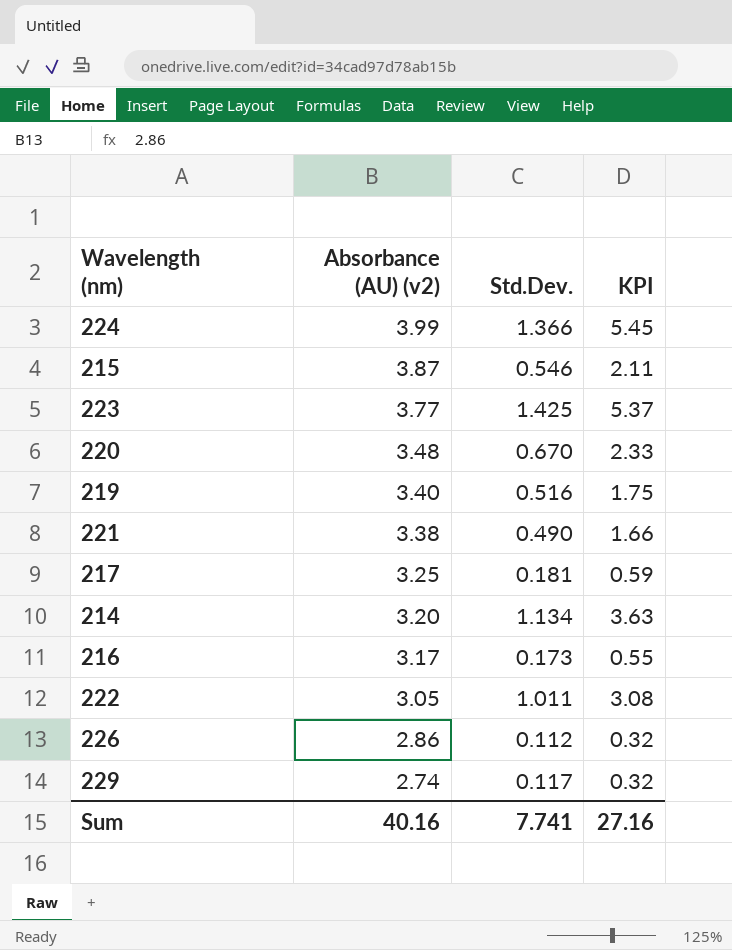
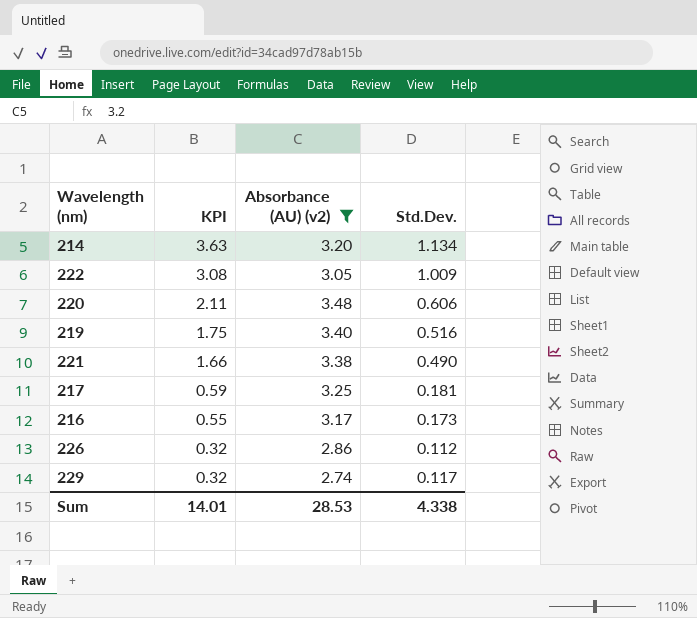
filter: none -> Absorbance (AU) (v2) <= 3.48
row order: Absorbance (AU) (v2) descending -> KPI descending
column KPI | position: 4 -> 2
222 | Std.Dev.: 1.011 -> 1.009
220 | KPI: 2.33 -> 2.11
220 | Std.Dev.: 0.670 -> 0.606
Sum | KPI: 27.16 -> 14.01
Sum | Absorbance (AU) (v2): 40.16 -> 28.53
Sum | Std.Dev.: 7.741 -> 4.338

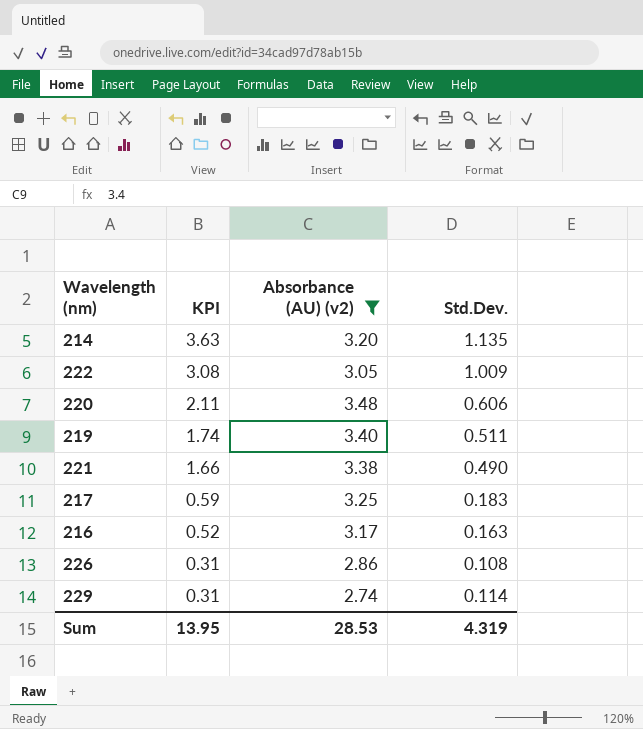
214 | Std.Dev.: 1.134 -> 1.135
219 | KPI: 1.75 -> 1.74
219 | Std.Dev.: 0.516 -> 0.511
217 | Std.Dev.: 0.181 -> 0.183
216 | KPI: 0.55 -> 0.52
216 | Std.Dev.: 0.173 -> 0.163
226 | KPI: 0.32 -> 0.31
226 | Std.Dev.: 0.112 -> 0.108
229 | KPI: 0.32 -> 0.31
229 | Std.Dev.: 0.117 -> 0.114
Sum | KPI: 14.01 -> 13.95
Sum | Std.Dev.: 4.338 -> 4.319

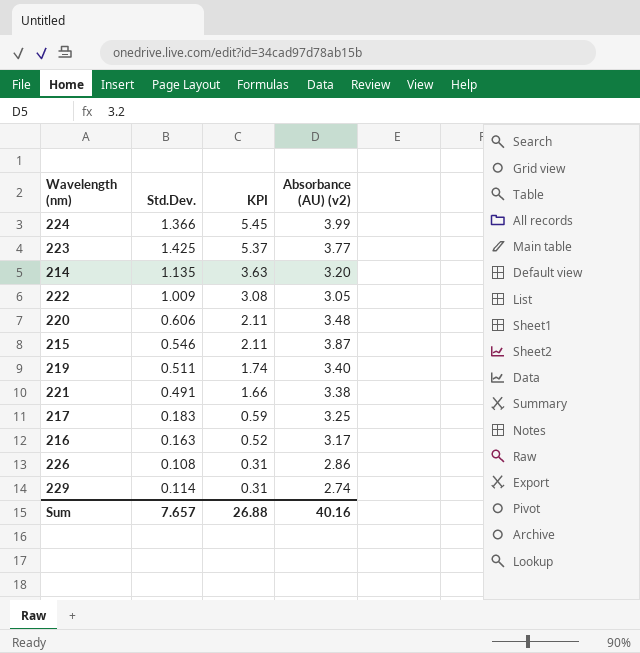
filter: Absorbance (AU) (v2) <= 3.48 -> none
column Std.Dev. | position: 4 -> 2
221 | Std.Dev.: 0.490 -> 0.491
Sum | Std.Dev.: 4.319 -> 7.657
Sum | KPI: 13.95 -> 26.88
Sum | Absorbance (AU) (v2): 28.53 -> 40.16

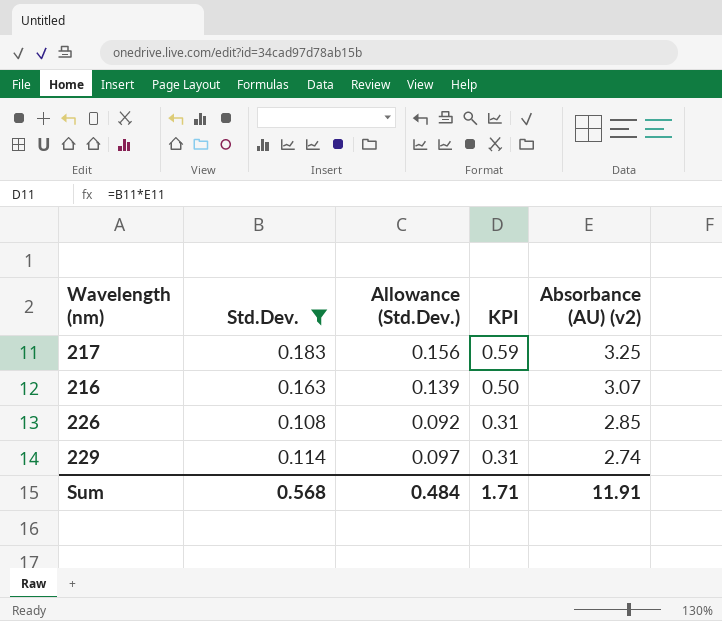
filter: none -> Std.Dev. <= 0.183
column Allowance (Std.Dev.) | formula: none -> [Std.Dev.] * 0.85
216 | KPI: 0.52 -> 0.50
216 | Absorbance (AU) (v2): 3.17 -> 3.07
226 | Absorbance (AU) (v2): 2.86 -> 2.85
Sum | Std.Dev.: 7.657 -> 0.568
Sum | KPI: 26.88 -> 1.71
Sum | Absorbance (AU) (v2): 40.16 -> 11.91

